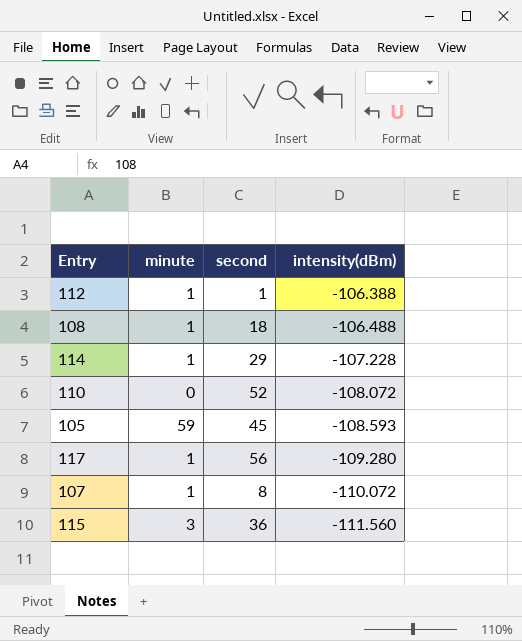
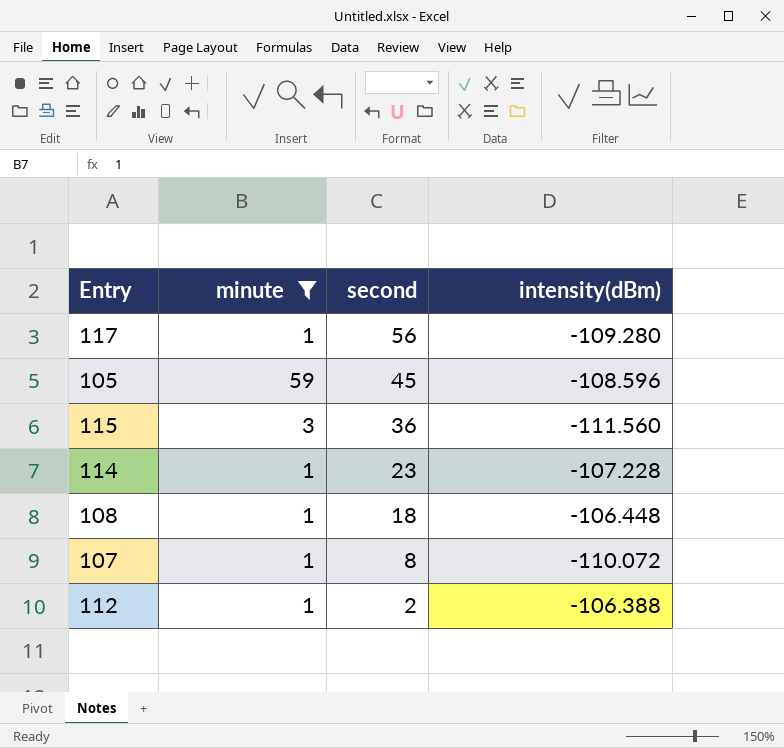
filter: none -> minute != 0
row order: intensity(dBm) descending -> second descending
105 | intensity(dBm): -108.593 -> -108.596
114 | second: 29 -> 23
108 | intensity(dBm): -106.488 -> -106.448
112 | second: 1 -> 2

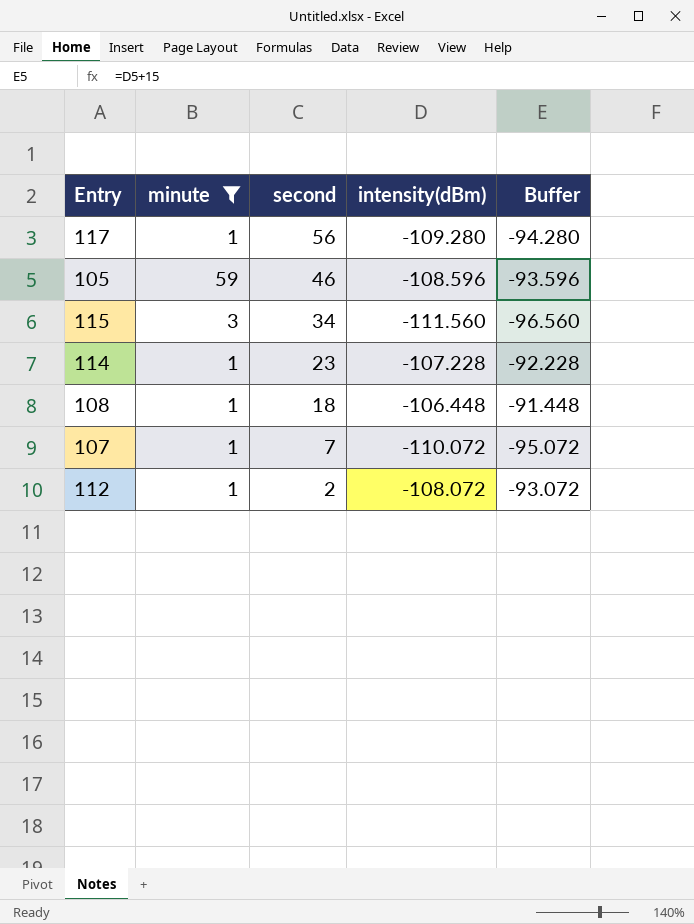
column Buffer | formula: none -> [intensity(dBm)] + 15
105 | second: 45 -> 46
115 | second: 36 -> 34
107 | second: 8 -> 7
112 | intensity(dBm): -106.388 -> -108.072

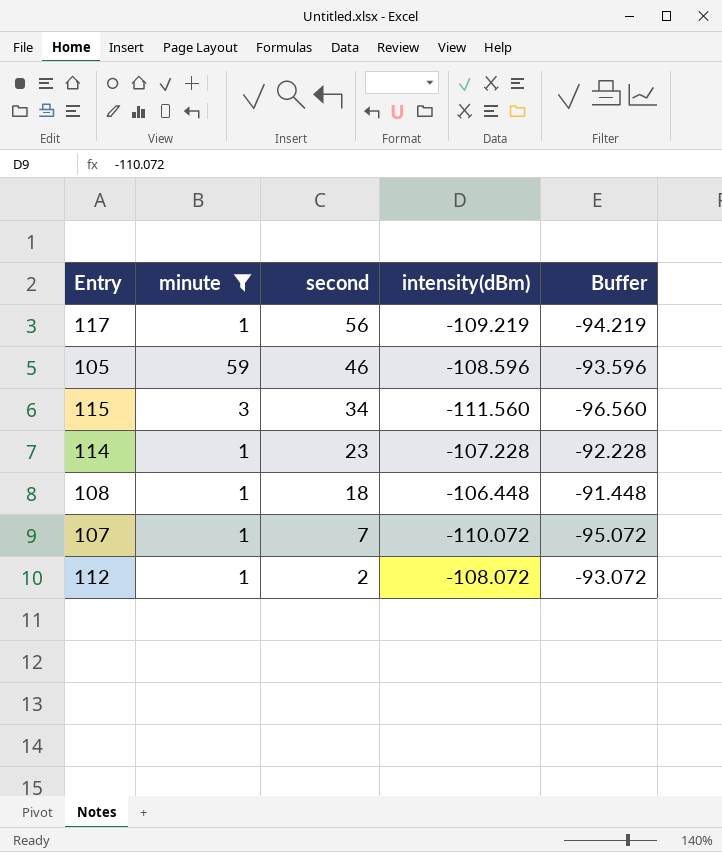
117 | intensity(dBm): -109.280 -> -109.219
117 | Buffer: -94.280 -> -94.219

